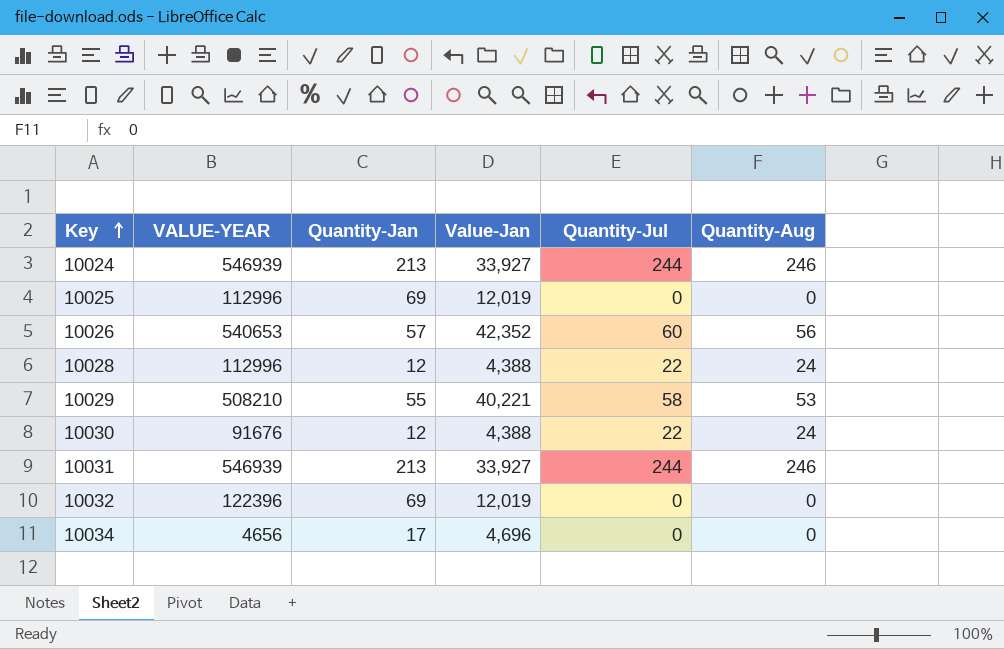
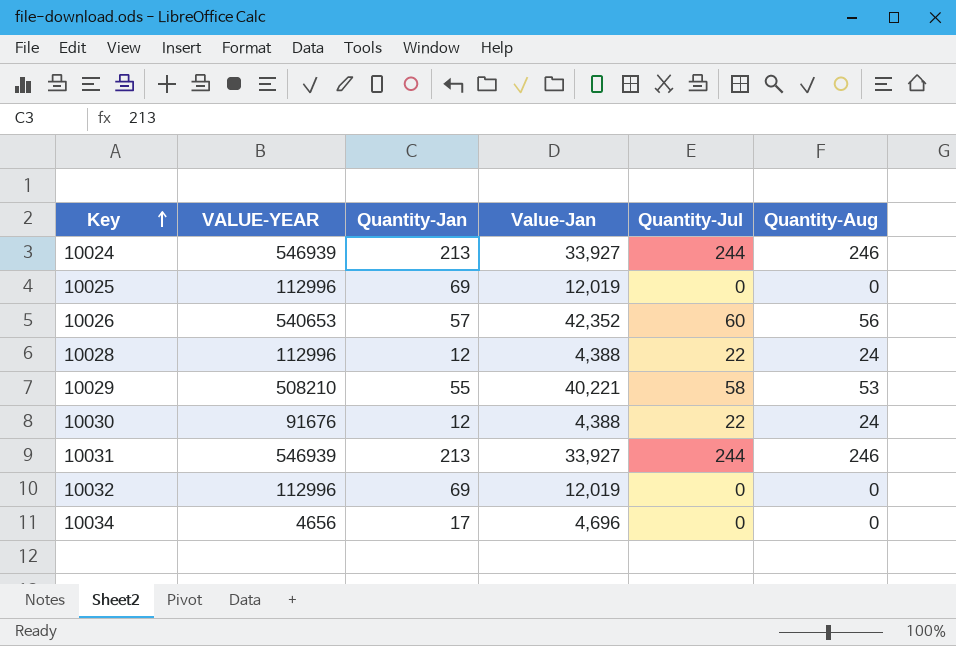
10032 | VALUE-YEAR: 122396 -> 112996

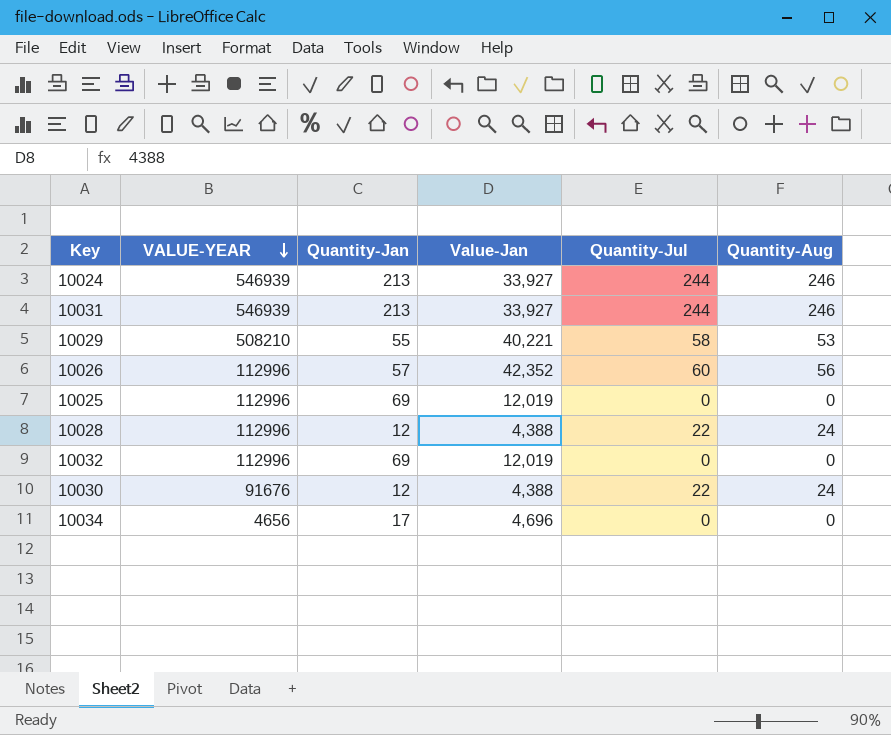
row order: Key ascending -> VALUE-YEAR descending
10026 | VALUE-YEAR: 540653 -> 112996

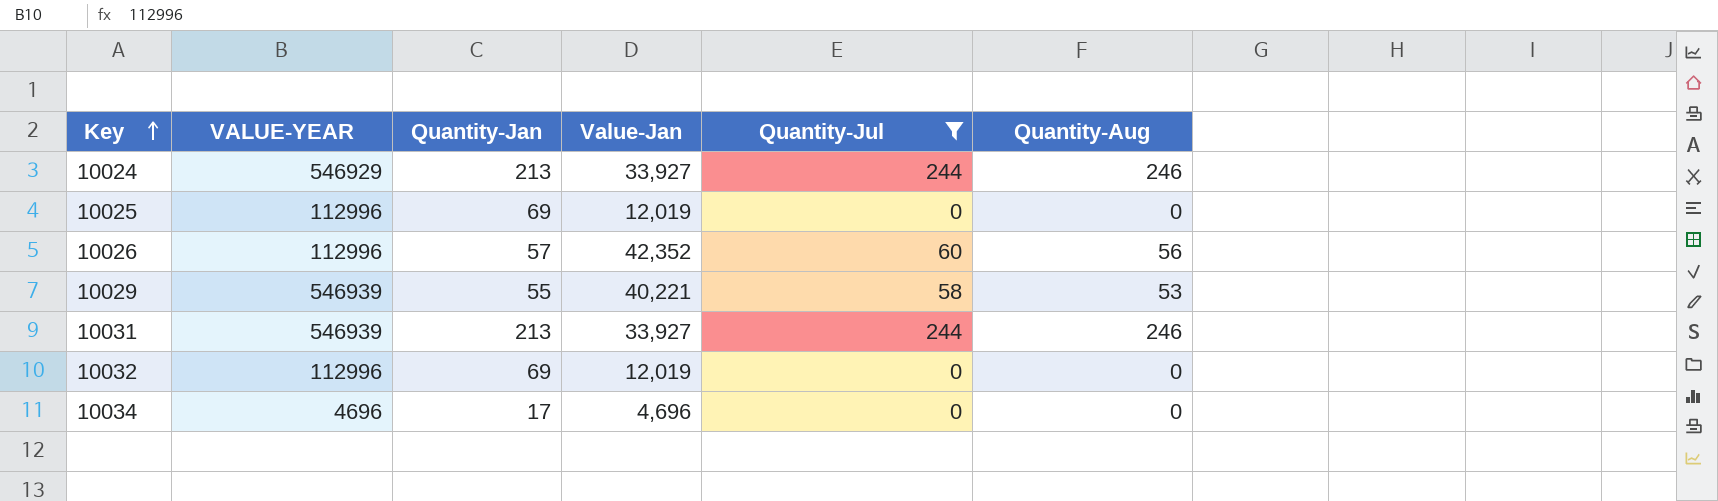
filter: none -> Quantity-Jul != 22
row order: VALUE-YEAR descending -> Key ascending
10024 | VALUE-YEAR: 546939 -> 546929
10029 | VALUE-YEAR: 508210 -> 546939
10034 | VALUE-YEAR: 4656 -> 4696

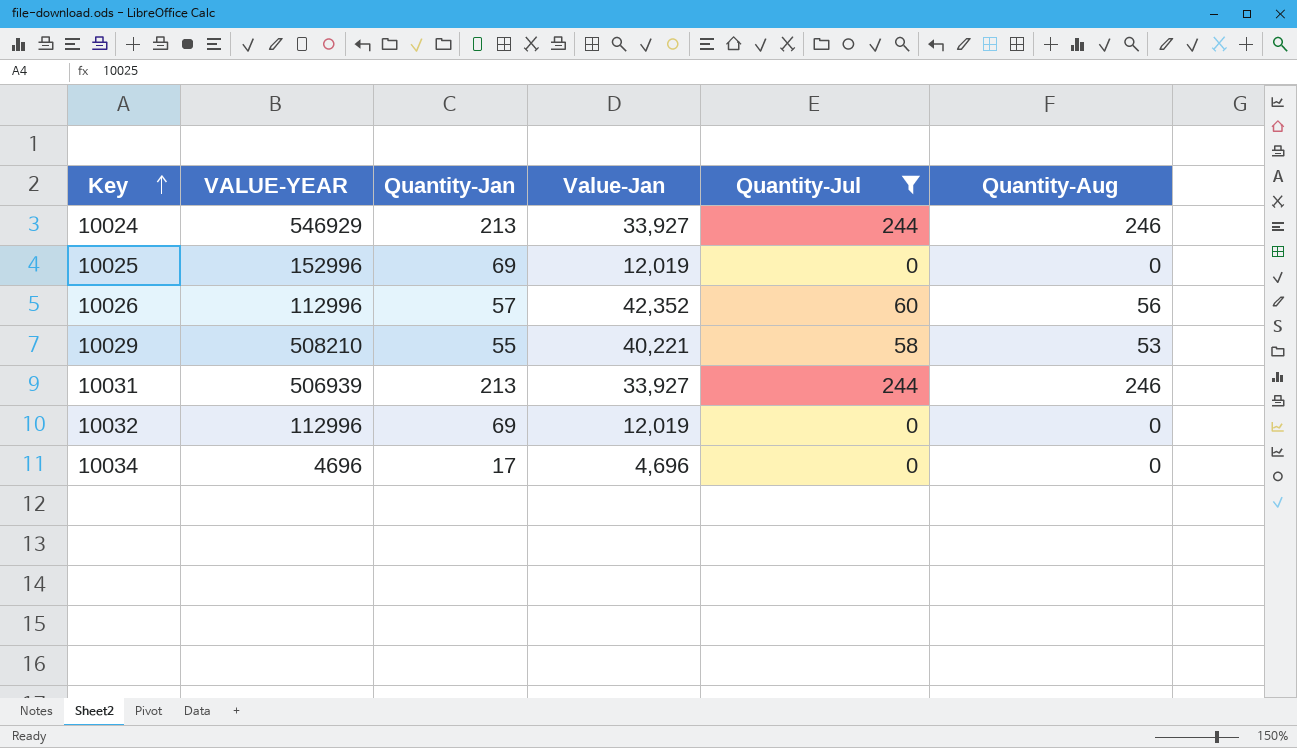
10025 | VALUE-YEAR: 112996 -> 152996
10029 | VALUE-YEAR: 546939 -> 508210
10031 | VALUE-YEAR: 546939 -> 506939

